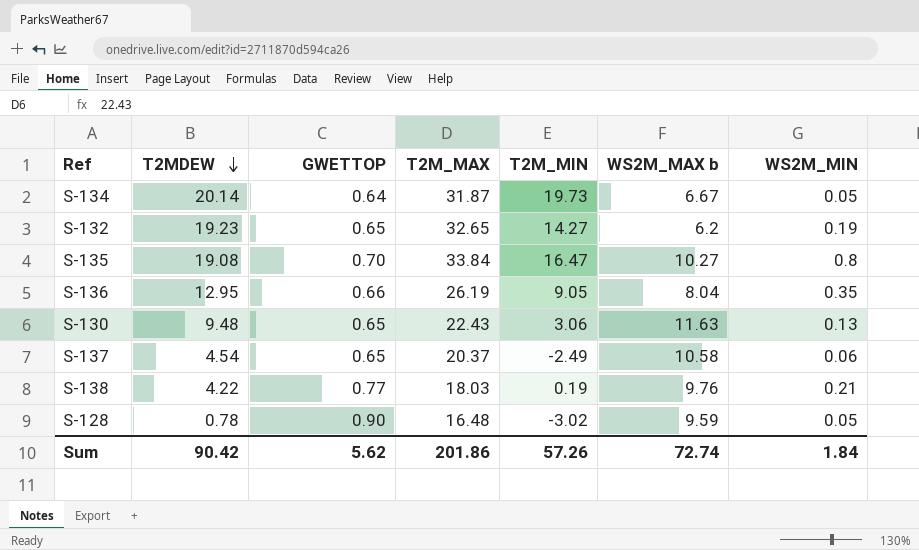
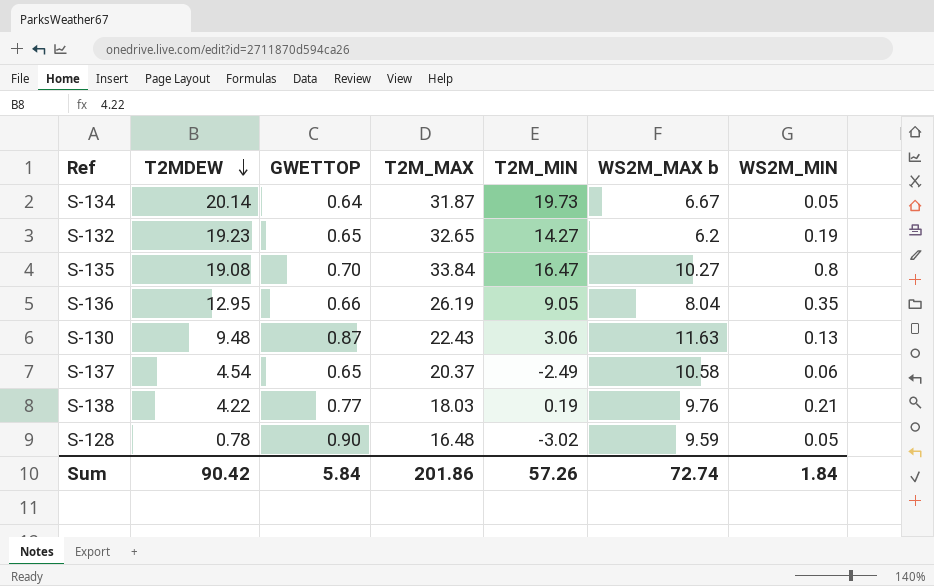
S-130 | GWETTOP: 0.65 -> 0.87
Sum | GWETTOP: 5.62 -> 5.84

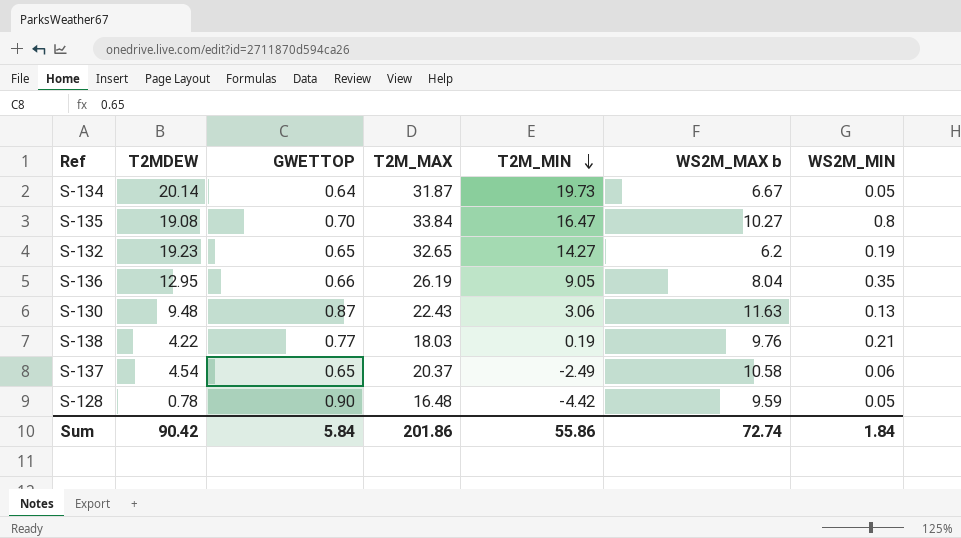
row order: T2MDEW descending -> T2M_MIN descending
S-128 | T2M_MIN: -3.02 -> -4.42
Sum | T2M_MIN: 57.26 -> 55.86

